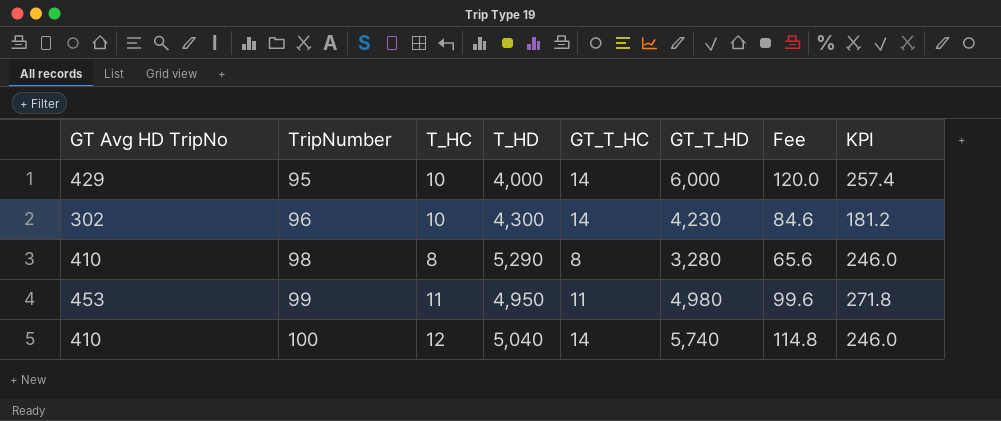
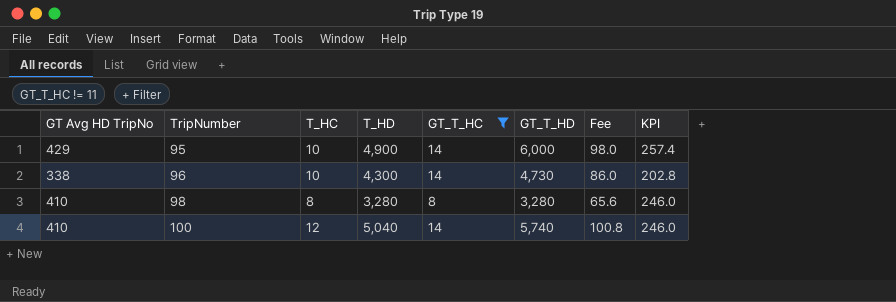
filter: none -> GT_T_HC != 11
column Fee | formula: [GT_T_HD] * 0.02 -> [T_HD] * 0.02
95 | T_HD: 4,000 -> 4,900
96 | GT Avg HD TripNo: 302 -> 338
96 | GT_T_HD: 4,230 -> 4,730
96 | KPI: 181.2 -> 202.8
98 | T_HD: 5,290 -> 3,280

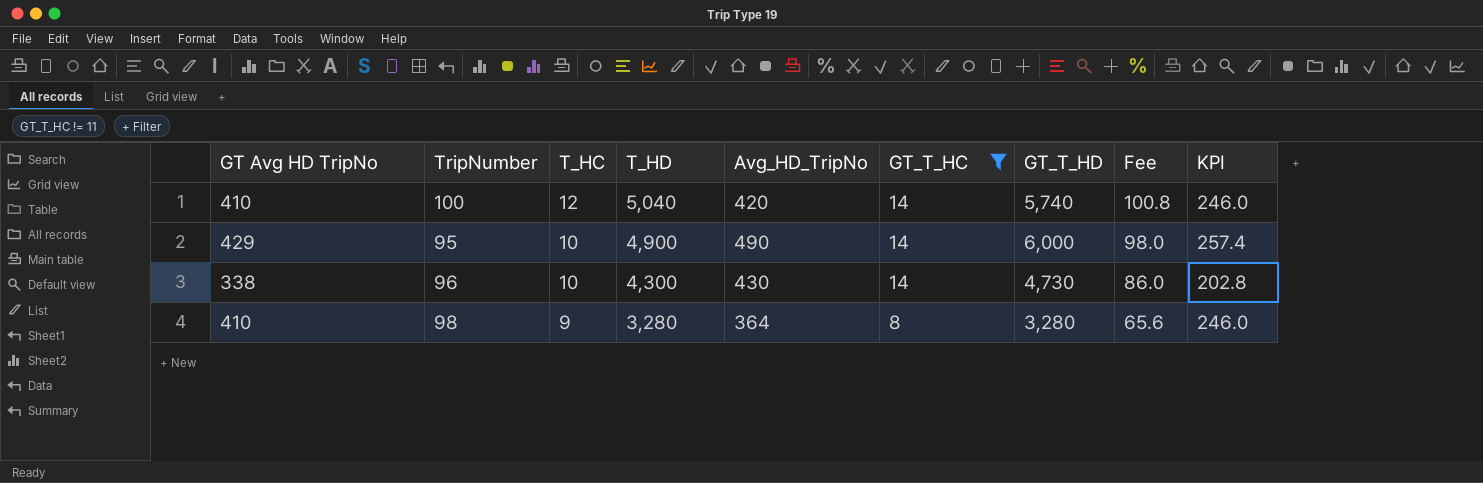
row order: TripNumber ascending -> T_HC descending
column Avg_HD_TripNo | formula: none -> [T_HD] / [T_HC]
98 | T_HC: 8 -> 9

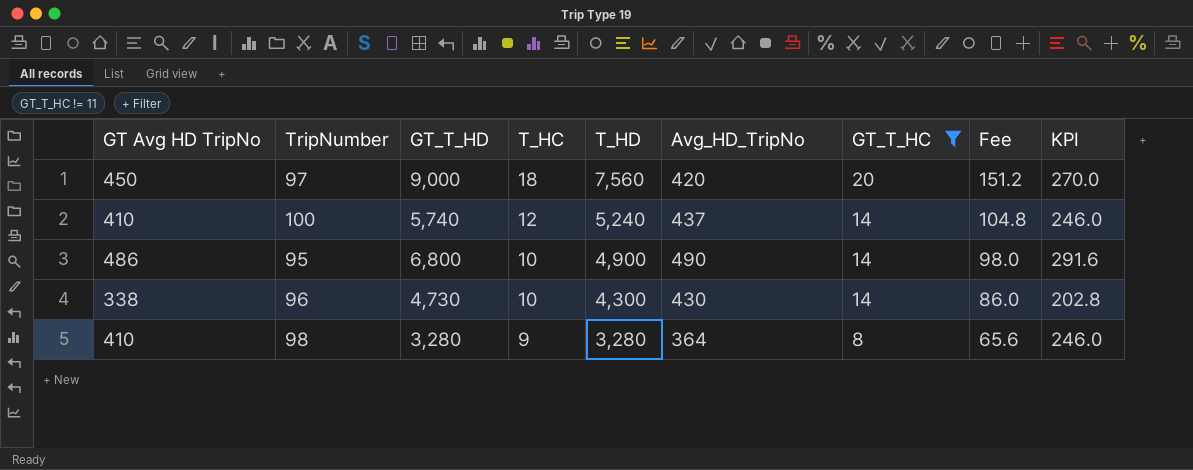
column GT_T_HD | position: 7 -> 3
row 97: none -> 450 | 9,000 | 18 | 7,560 | 420 | 20 | 151.2 | 270.0
100 | T_HD: 5,040 -> 5,240
100 | Avg_HD_TripNo: 420 -> 437
100 | Fee: 100.8 -> 104.8
95 | GT Avg HD TripNo: 429 -> 486
95 | GT_T_HD: 6,000 -> 6,800
95 | KPI: 257.4 -> 291.6

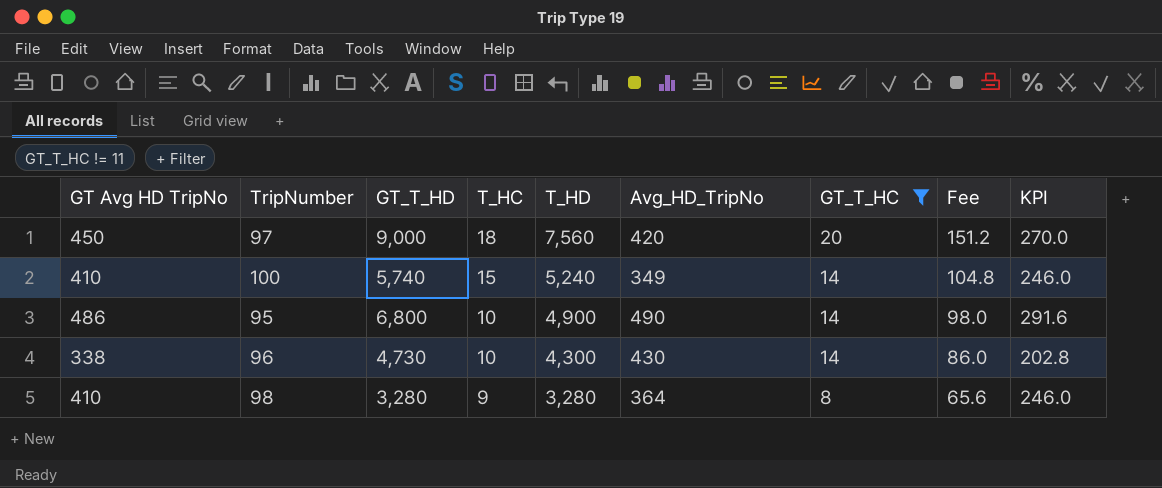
100 | T_HC: 12 -> 15
100 | Avg_HD_TripNo: 437 -> 349

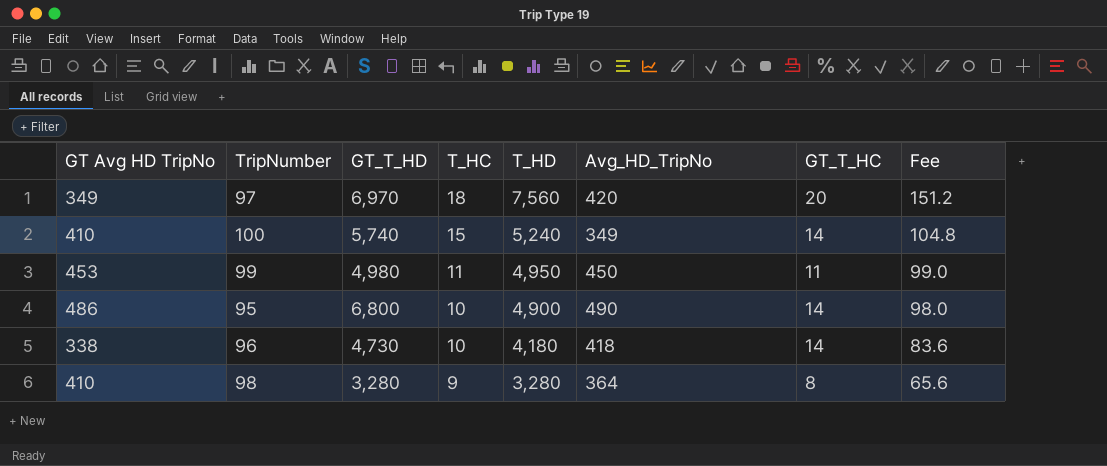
filter: GT_T_HC != 11 -> none
column KPI | formula: [GT Avg HD TripNo] * 0.6 -> none
97 | GT Avg HD TripNo: 450 -> 349
97 | GT_T_HD: 9,000 -> 6,970
96 | T_HD: 4,300 -> 4,180
96 | Avg_HD_TripNo: 430 -> 418
96 | Fee: 86.0 -> 83.6

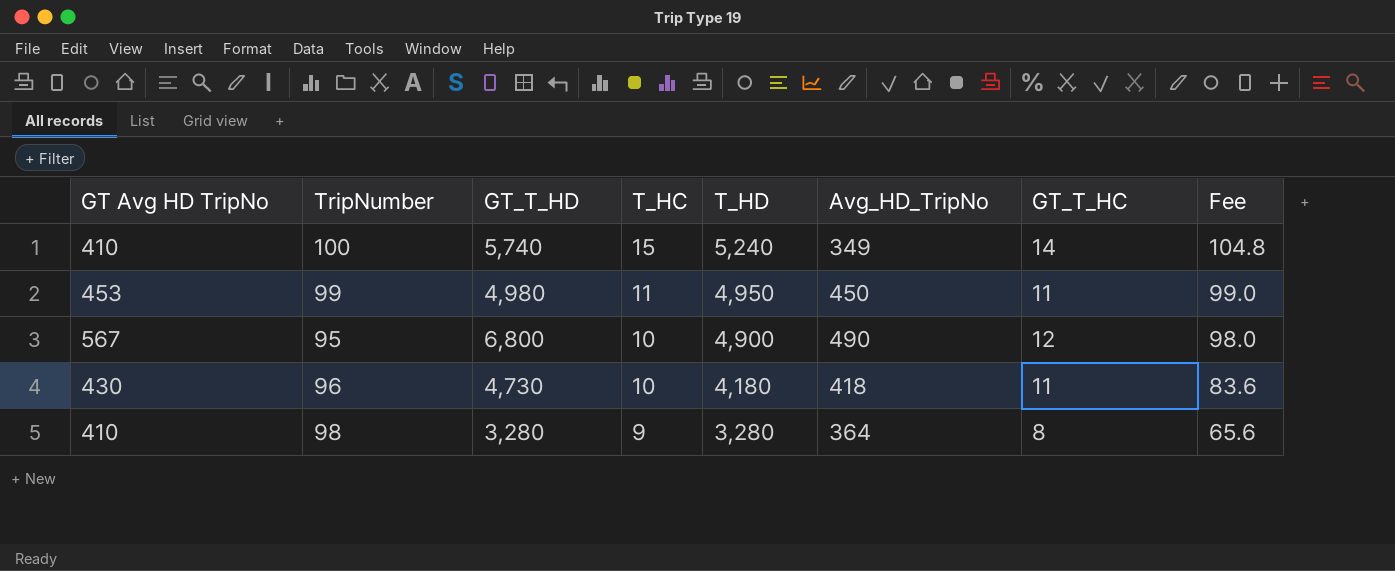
row 97: 349 | 6,970 | 18 | 7,560 | 420 | 20 | 151.2 -> none
95 | GT Avg HD TripNo: 486 -> 567
95 | GT_T_HC: 14 -> 12
96 | GT Avg HD TripNo: 338 -> 430
96 | GT_T_HC: 14 -> 11

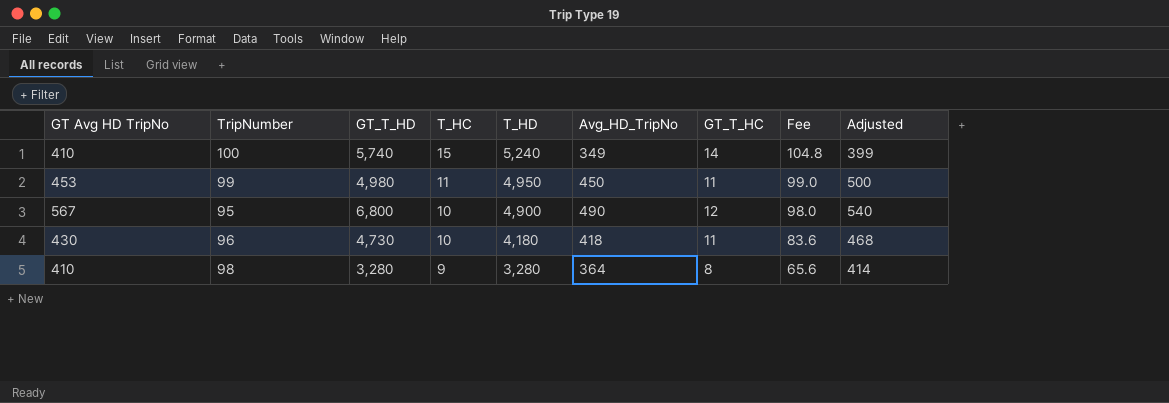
column Adjusted | formula: none -> [Avg_HD_TripNo] + 50

